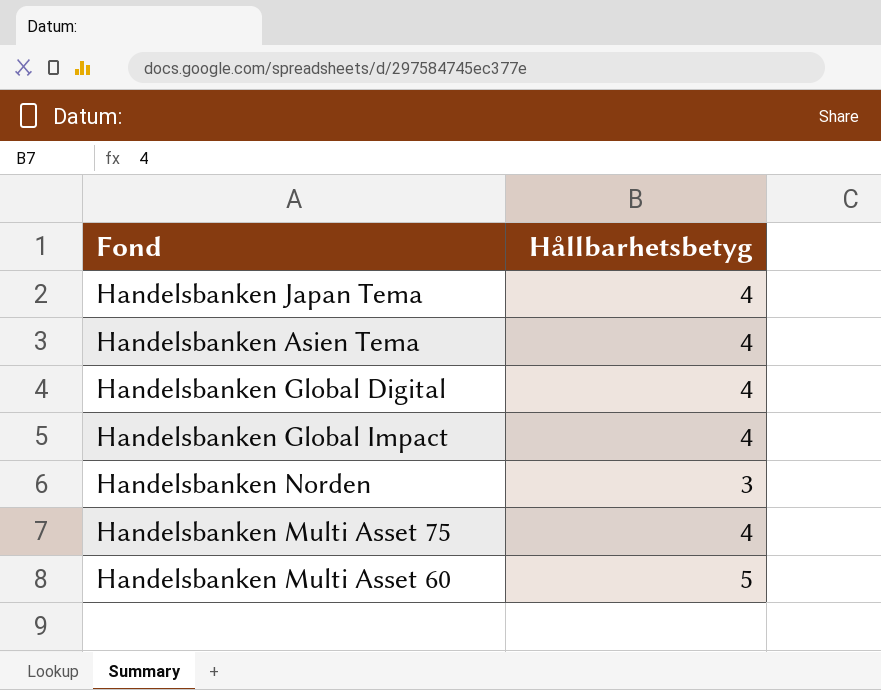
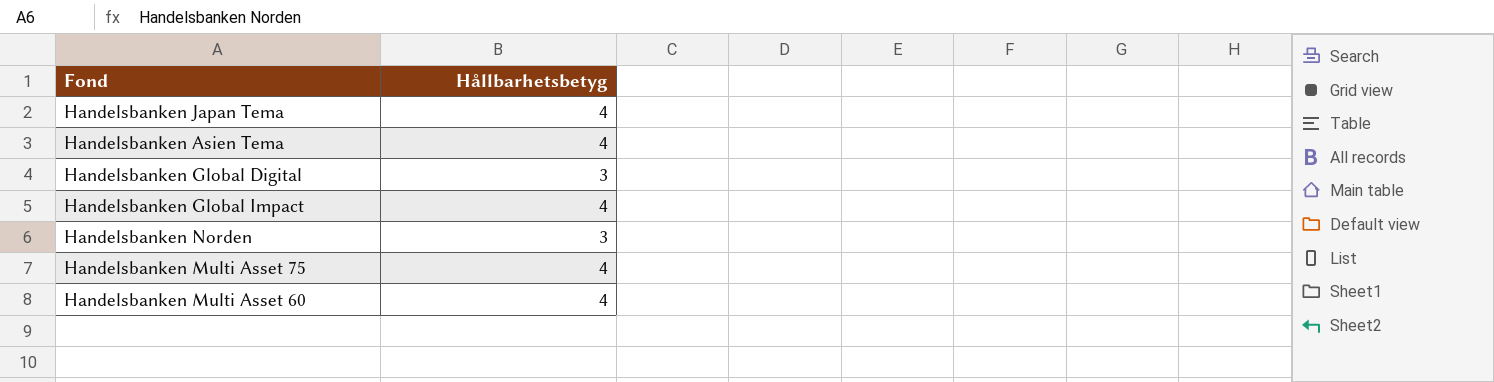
Handelsbanken Global Digital | Hållbarhetsbetyg: 4 -> 3
Handelsbanken Multi Asset 60 | Hållbarhetsbetyg: 5 -> 4

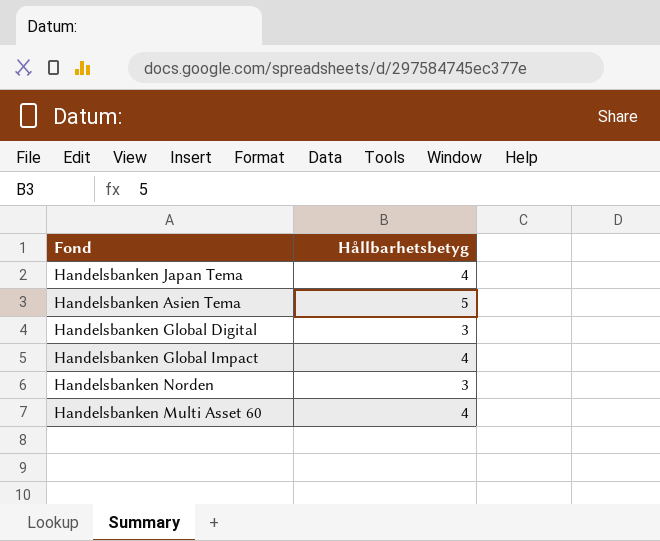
row Handelsbanken Multi Asset 75: 4 -> none
Handelsbanken Asien Tema | Hållbarhetsbetyg: 4 -> 5

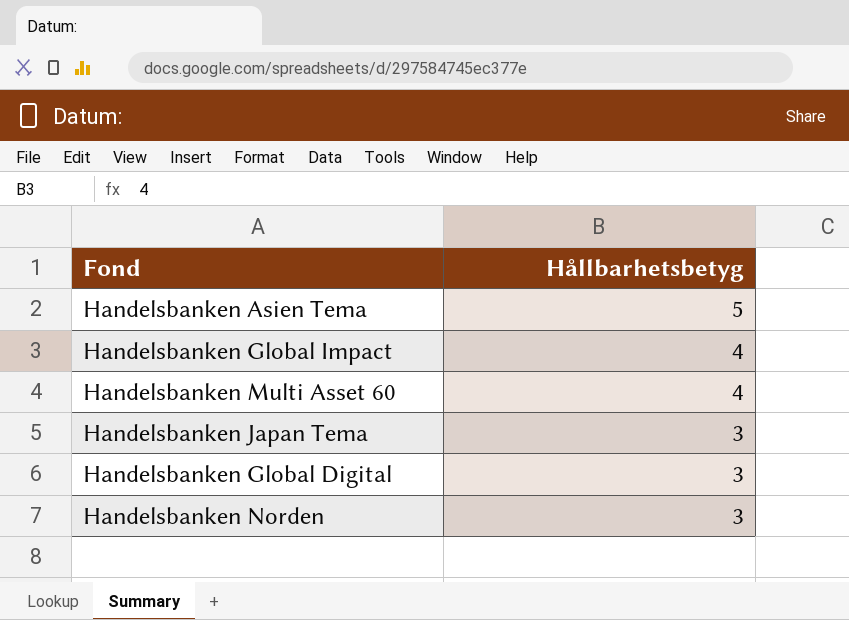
row order: none -> Hållbarhetsbetyg descending
Handelsbanken Japan Tema | Hållbarhetsbetyg: 4 -> 3

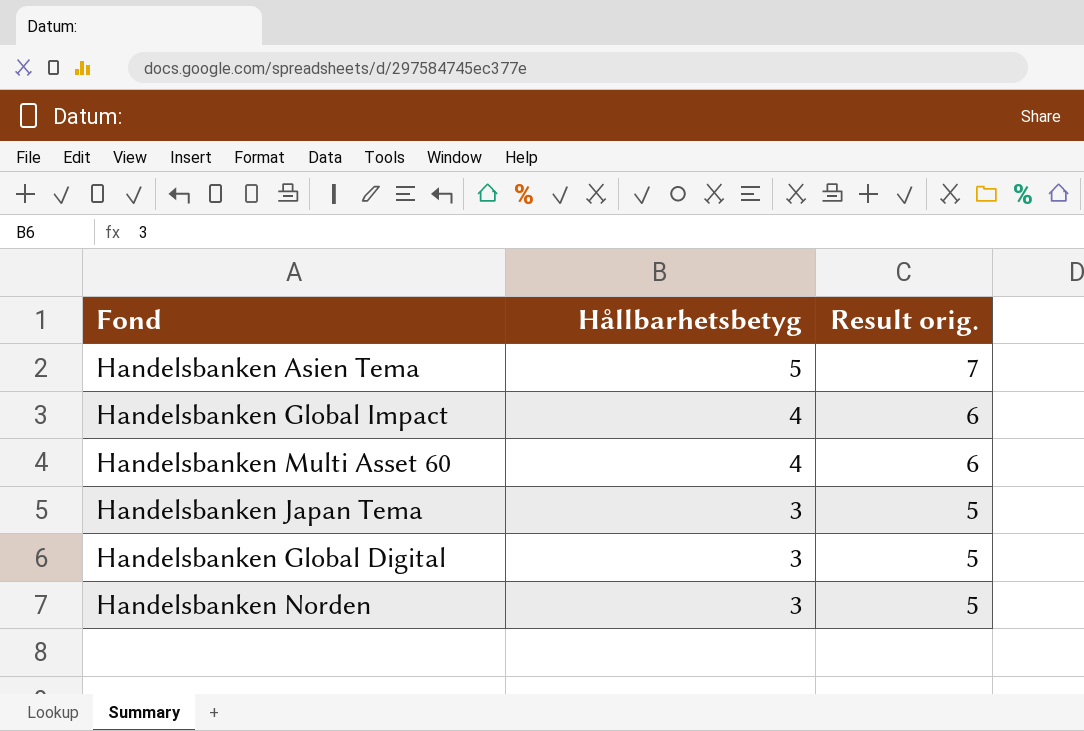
column Result orig. | formula: none -> [Hållbarhetsbetyg] + 2

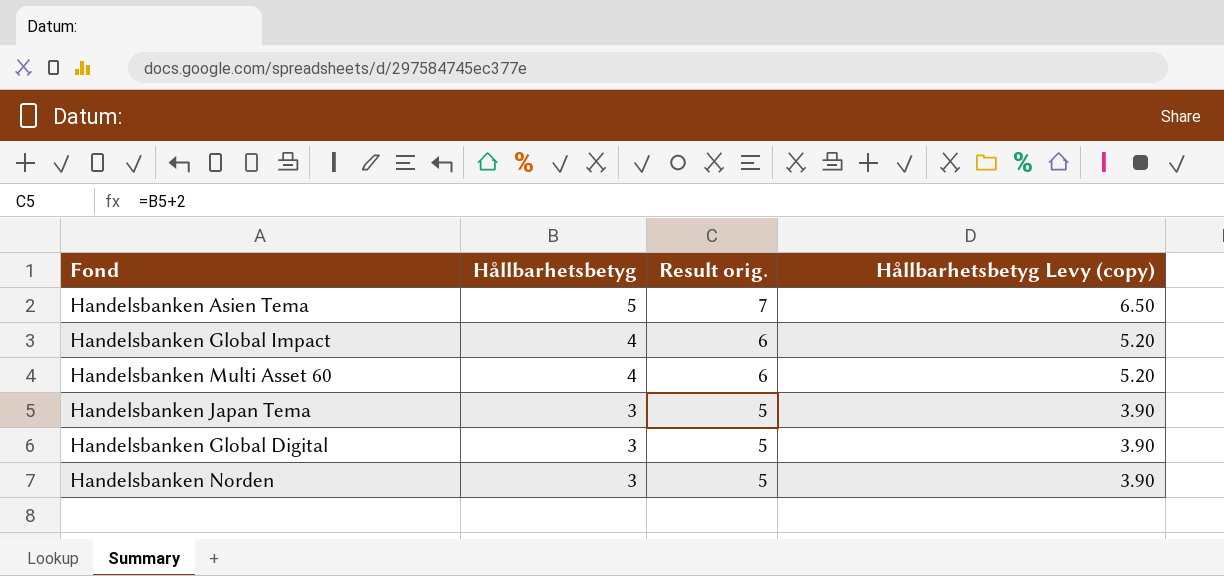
column Hållbarhetsbetyg Levy (copy) | formula: none -> [Hållbarhetsbetyg] * 1.3

